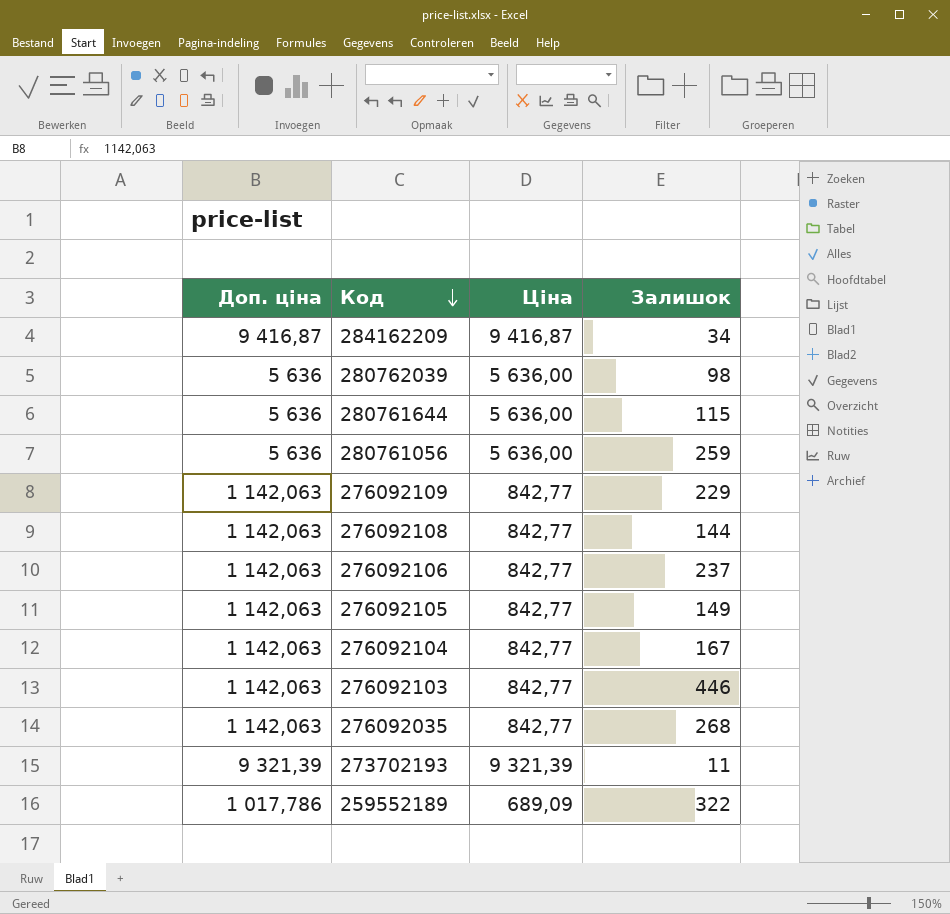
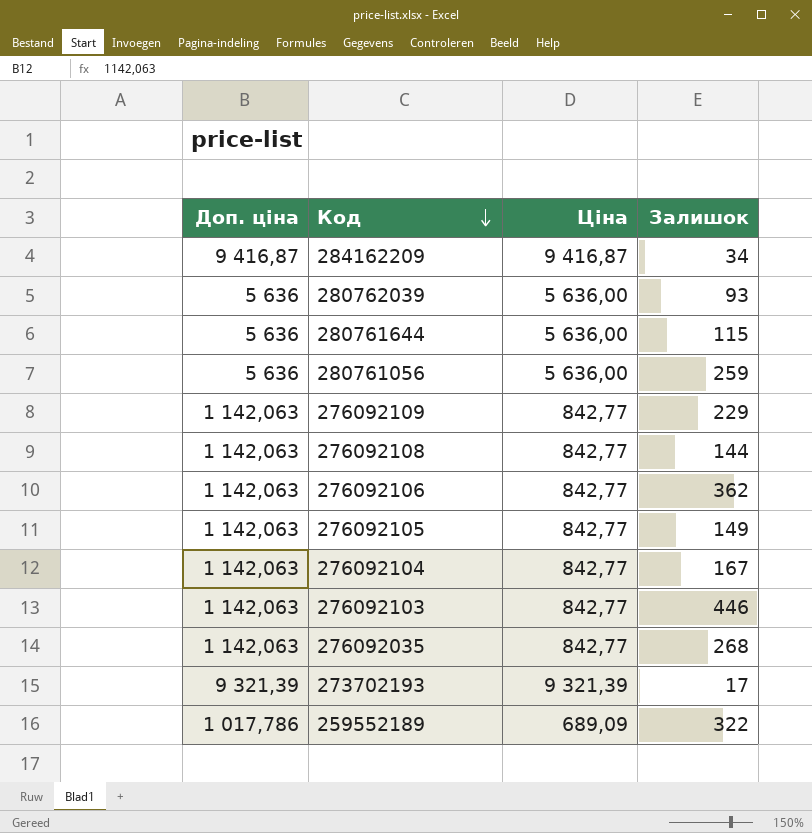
280762039 | Залишок: 98 -> 93
276092106 | Залишок: 237 -> 362
273702193 | Залишок: 11 -> 17

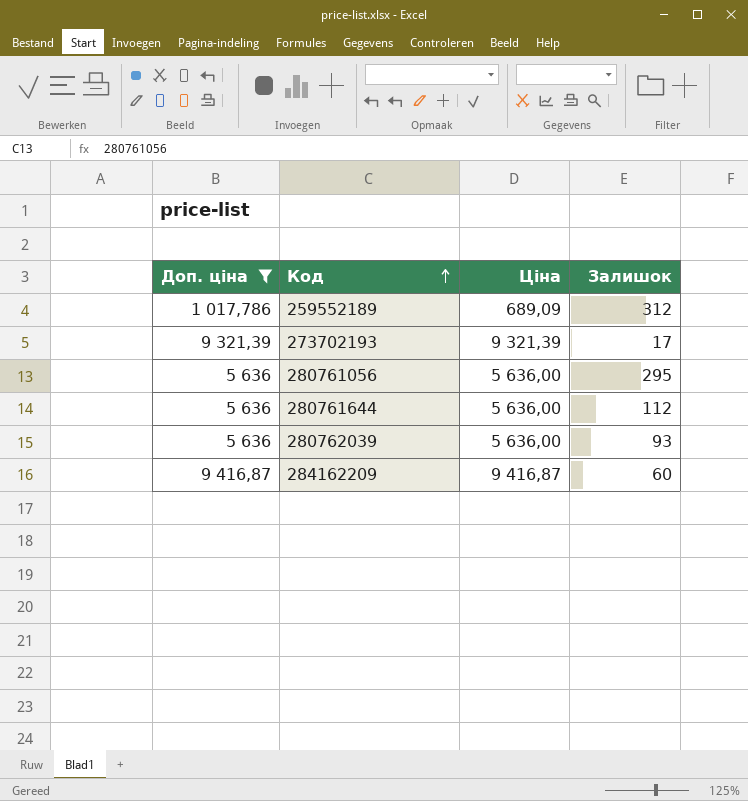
filter: none -> Доп. ціна != 1 142,063
row order: Код descending -> Код ascending
259552189 | Залишок: 322 -> 312
280761056 | Залишок: 259 -> 295
280761644 | Залишок: 115 -> 112
284162209 | Залишок: 34 -> 60

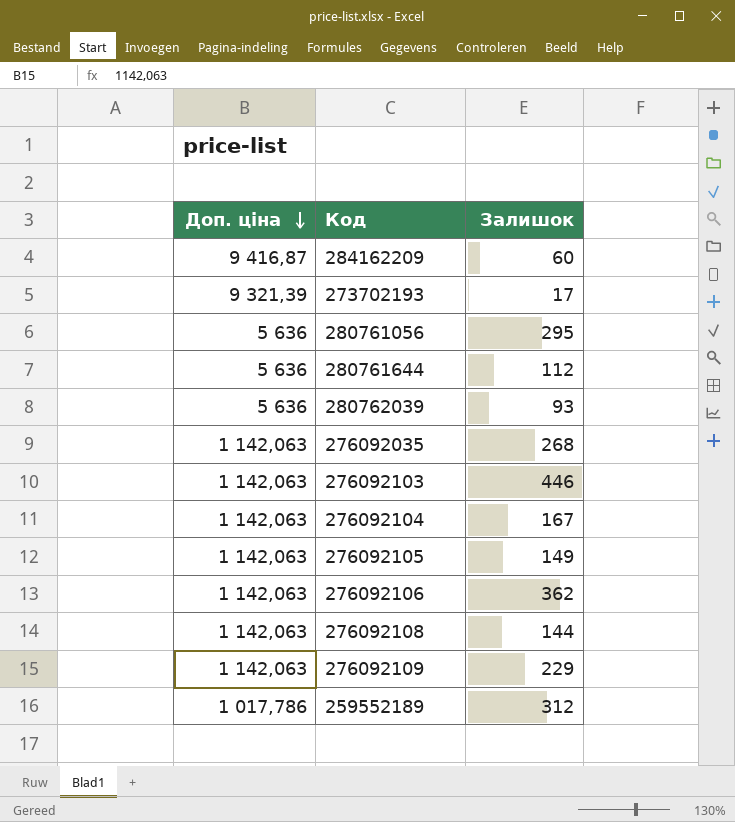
filter: Доп. ціна != 1 142,063 -> none
row order: Код ascending -> Доп. ціна descending
column Ціна | position: 3 -> none

